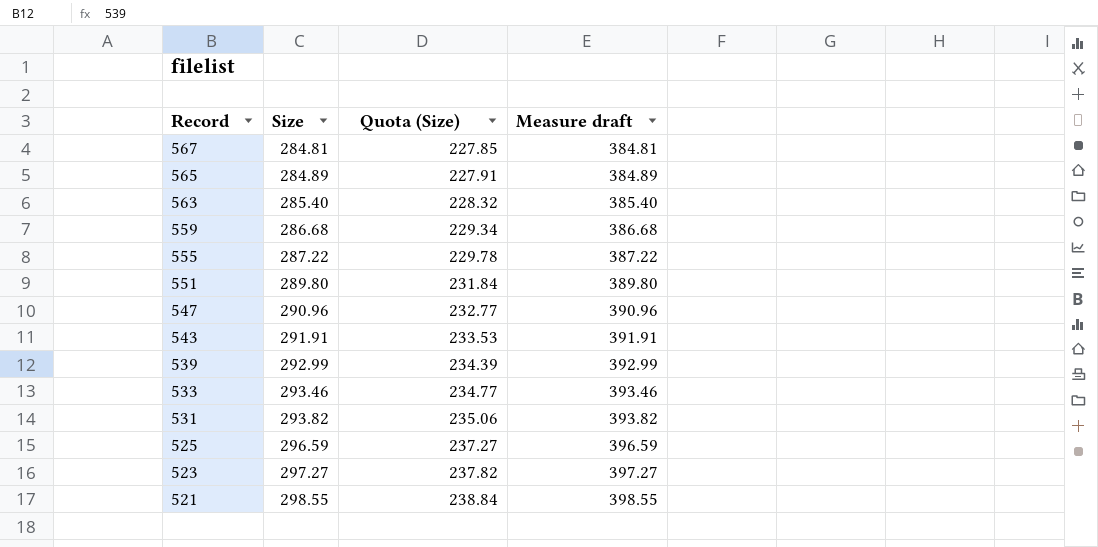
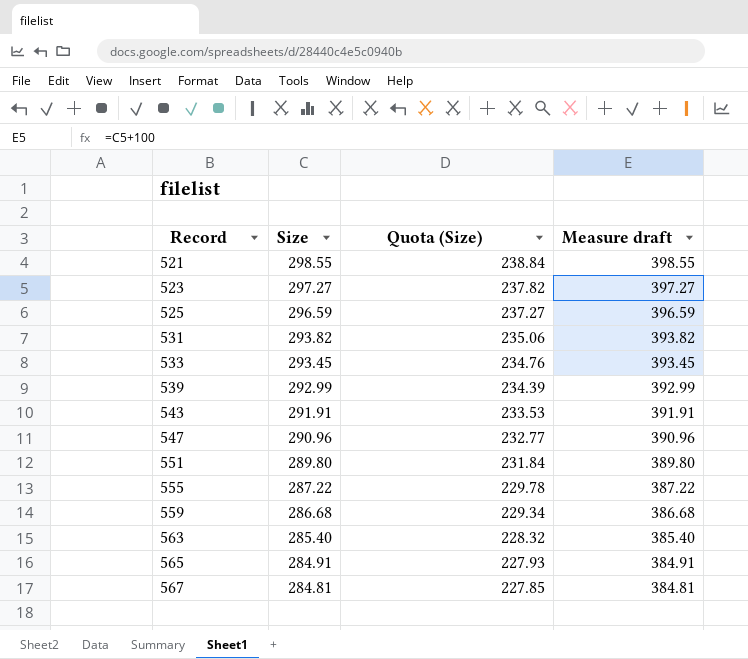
row order: Record descending -> Record ascending
533 | Size: 293.46 -> 293.45
533 | Quota (Size): 234.77 -> 234.76
533 | Measure draft: 393.46 -> 393.45
565 | Size: 284.89 -> 284.91
565 | Quota (Size): 227.91 -> 227.93
565 | Measure draft: 384.89 -> 384.91

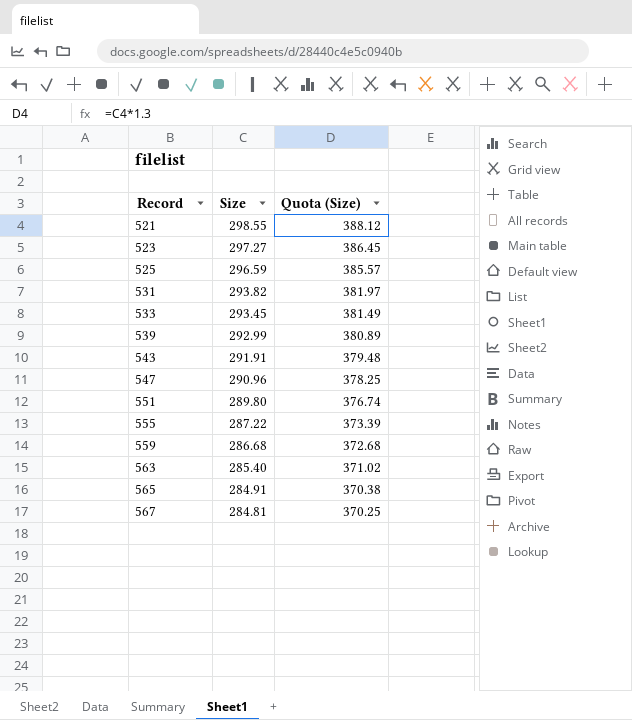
column Measure draft | formula: [Size] + 100 -> none
column Quota (Size) | formula: [Size] * 0.8 -> [Size] * 1.3

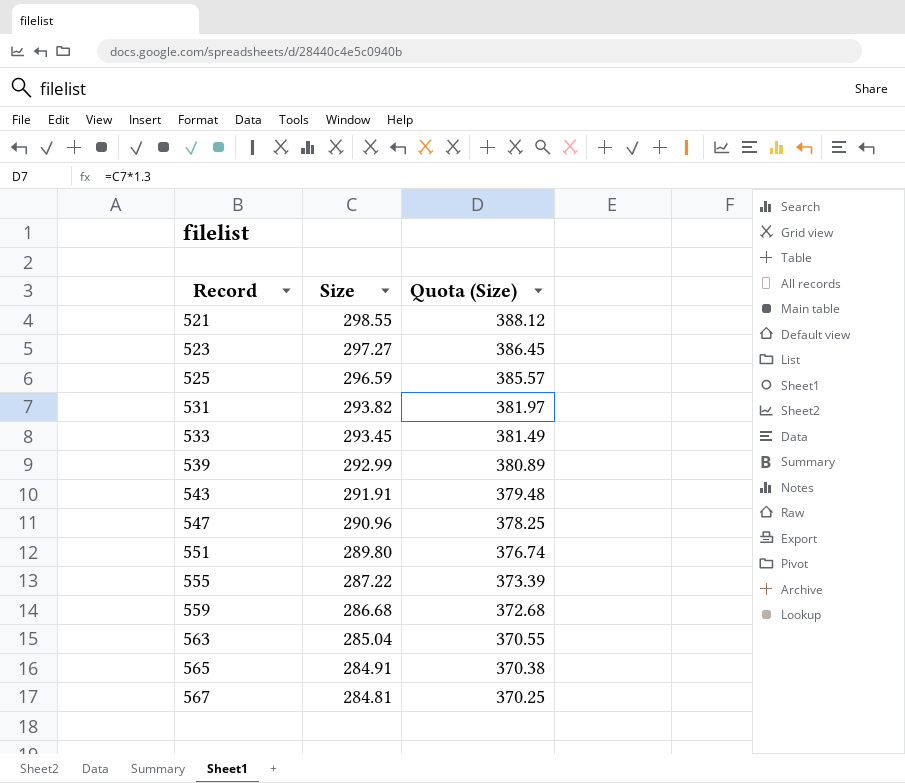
563 | Size: 285.40 -> 285.04
563 | Quota (Size): 371.02 -> 370.55

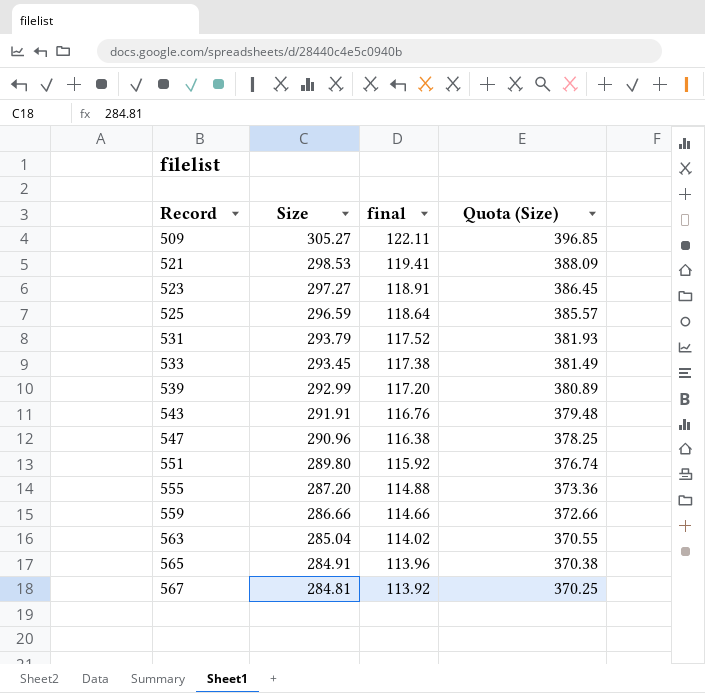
column final | formula: none -> [Size] * 0.4
row 509: none -> 305.27 | 122.11 | 396.85
521 | Size: 298.55 -> 298.53
521 | Quota (Size): 388.12 -> 388.09
531 | Size: 293.82 -> 293.79
531 | Quota (Size): 381.97 -> 381.93
555 | Size: 287.22 -> 287.20
555 | Quota (Size): 373.39 -> 373.36
559 | Size: 286.68 -> 286.66
559 | Quota (Size): 372.68 -> 372.66

